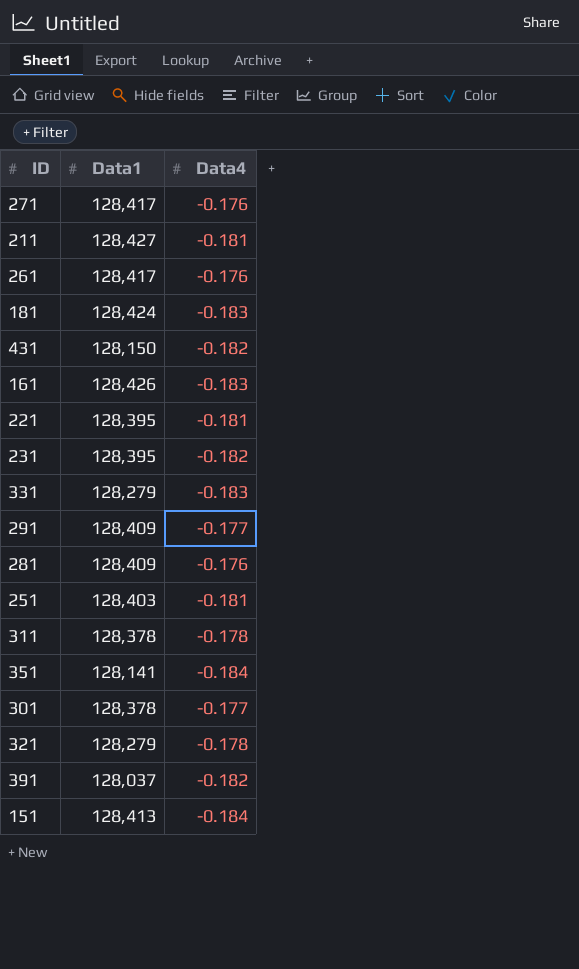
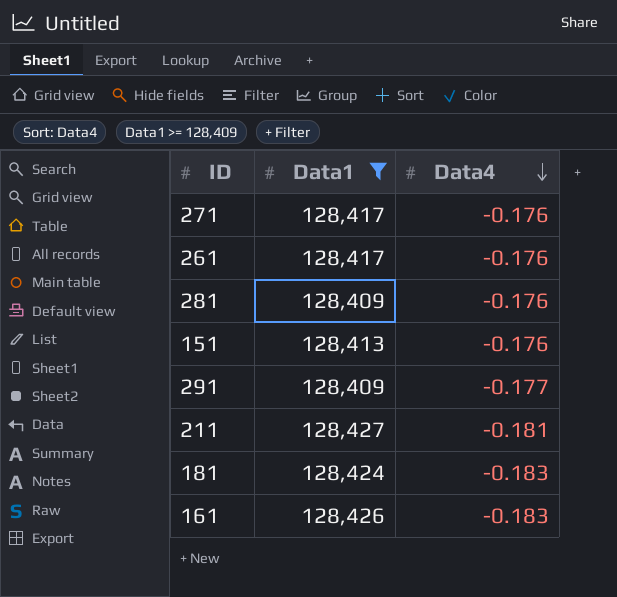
filter: none -> Data1 >= 128,409
row order: none -> Data4 descending
151 | Data4: -0.184 -> -0.176

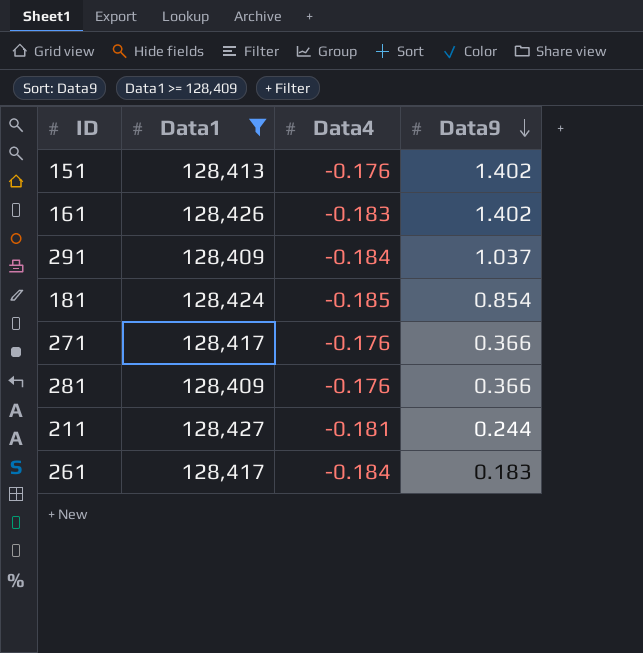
row order: Data4 descending -> Data9 descending
column Data9 | position: none -> 4
291 | Data4: -0.177 -> -0.184
181 | Data4: -0.183 -> -0.185
261 | Data4: -0.176 -> -0.184

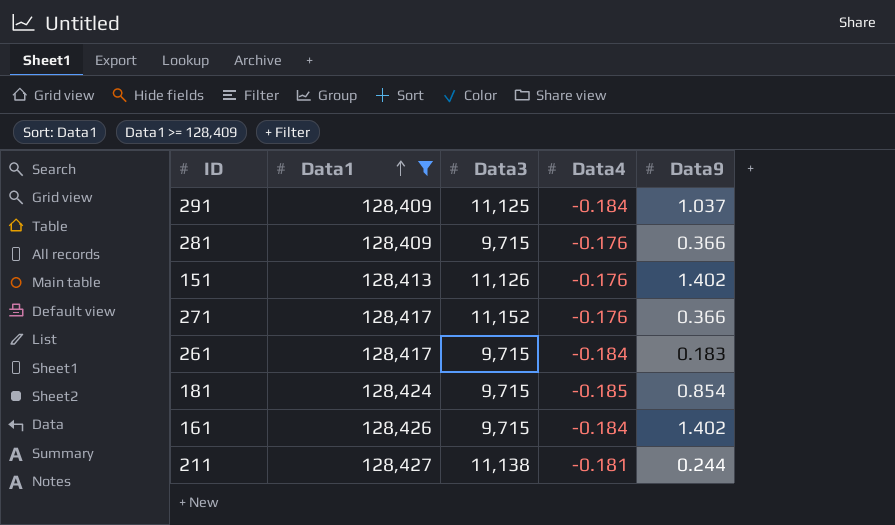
row order: Data9 descending -> Data1 ascending
column Data3 | position: none -> 3
161 | Data4: -0.183 -> -0.184

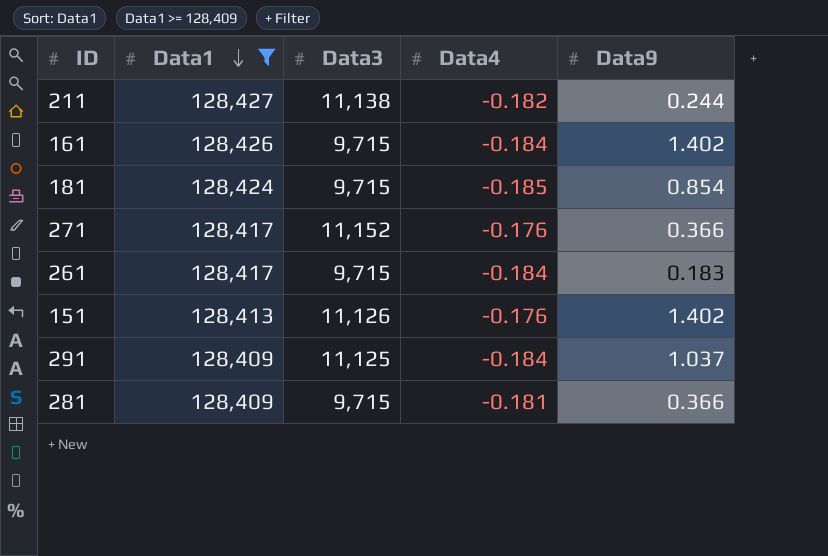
row order: Data1 ascending -> Data1 descending
211 | Data4: -0.181 -> -0.182
281 | Data4: -0.176 -> -0.181

